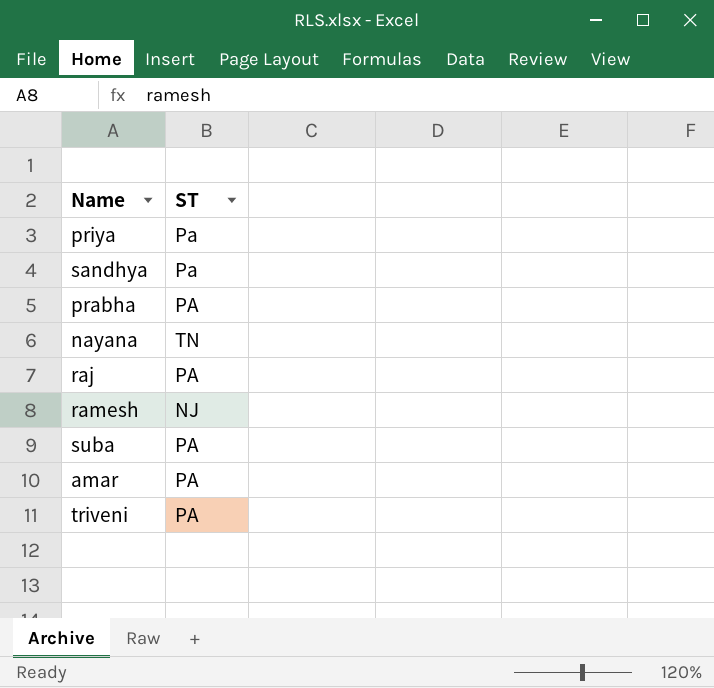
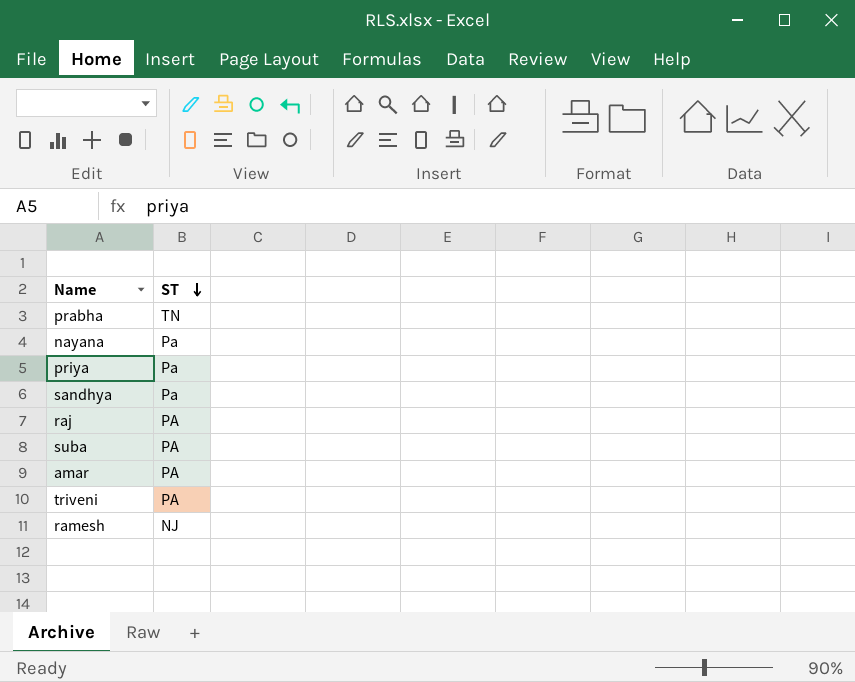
row order: none -> ST descending
prabha | ST: PA -> TN
nayana | ST: TN -> Pa

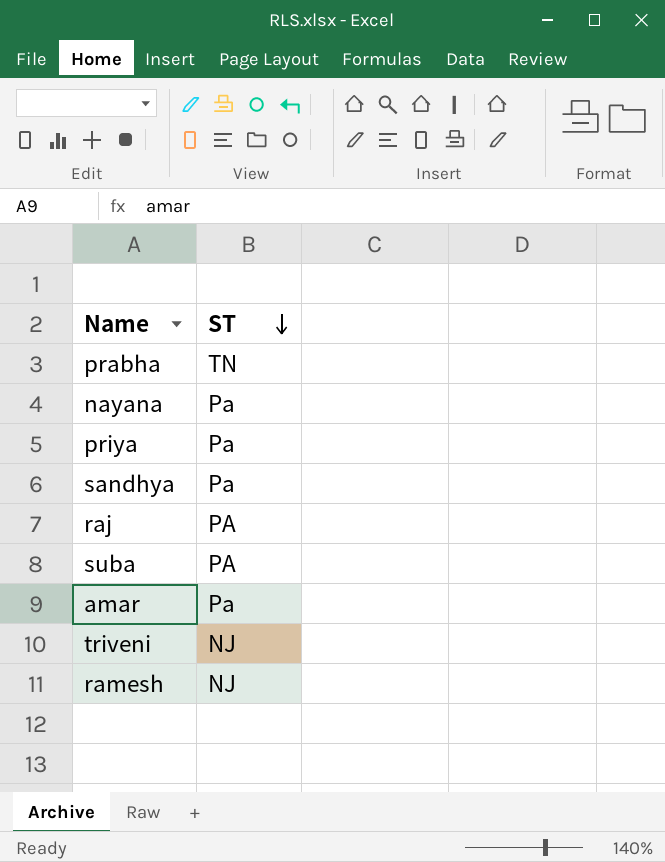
amar | ST: PA -> Pa
triveni | ST: PA -> NJ

